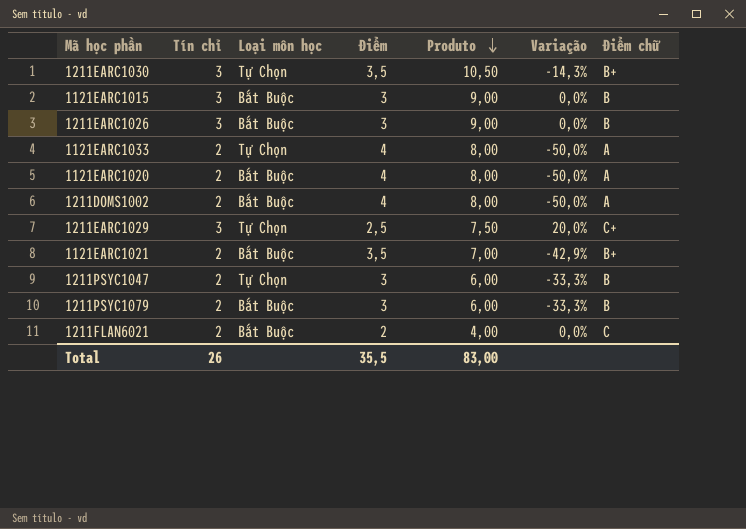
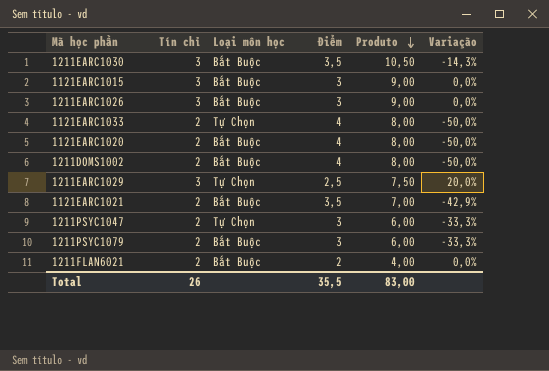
column Điểm chữ | position: 7 -> none
1211EARC1030 | Loại môn học: Tự Chọn -> Bắt Buộc

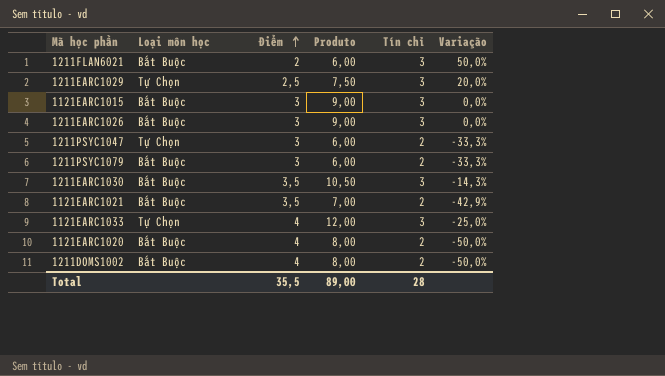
row order: Produto descending -> Điểm ascending
column Tín chỉ | position: 2 -> 5
1211FLAN6021 | Produto: 4,00 -> 6,00
1211FLAN6021 | Tín chỉ: 2 -> 3
1211FLAN6021 | Variação: 0,0% -> 50,0%
1121EARC1033 | Produto: 8,00 -> 12,00
1121EARC1033 | Tín chỉ: 2 -> 3
1121EARC1033 | Variação: -50,0% -> -25,0%
Total | Produto: 83,00 -> 89,00
Total | Tín chỉ: 26 -> 28

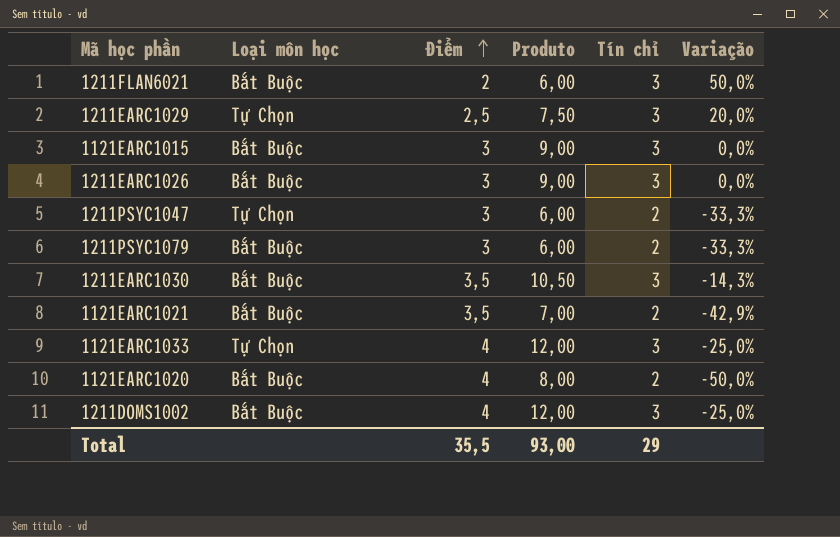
1211DOMS1002 | Produto: 8,00 -> 12,00
1211DOMS1002 | Tín chỉ: 2 -> 3
1211DOMS1002 | Variação: -50,0% -> -25,0%
Total | Produto: 89,00 -> 93,00
Total | Tín chỉ: 28 -> 29

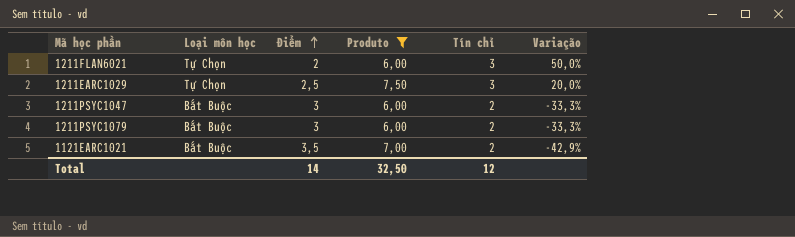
filter: none -> Produto <= 7,50
1211FLAN6021 | Loại môn học: Bắt Buộc -> Tự Chọn
1211PSYC1047 | Loại môn học: Tự Chọn -> Bắt Buộc
Total | Điểm: 35,5 -> 14
Total | Produto: 93,00 -> 32,50
Total | Tín chỉ: 29 -> 12

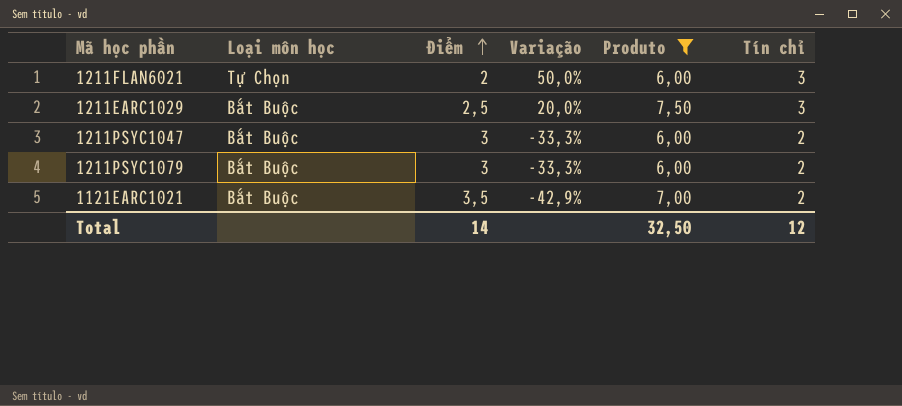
column Variação | position: 6 -> 4
1211EARC1029 | Loại môn học: Tự Chọn -> Bắt Buộc

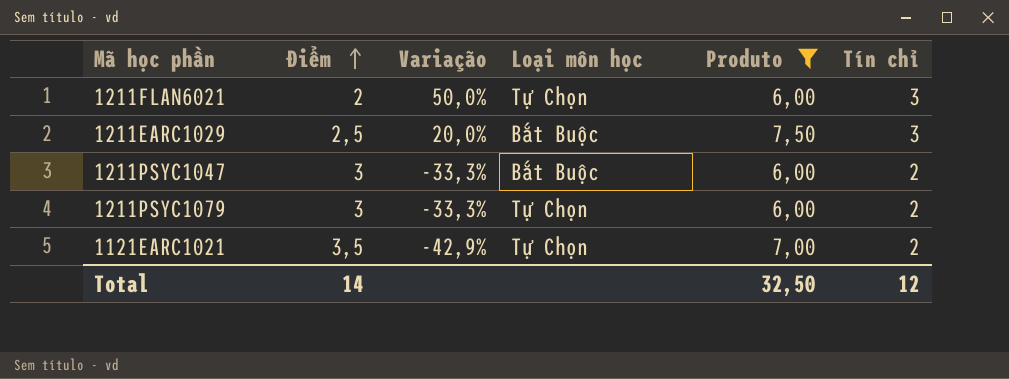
column Loại môn học | position: 2 -> 4
1211PSYC1079 | Loại môn học: Bắt Buộc -> Tự Chọn
1121EARC1021 | Loại môn học: Bắt Buộc -> Tự Chọn

